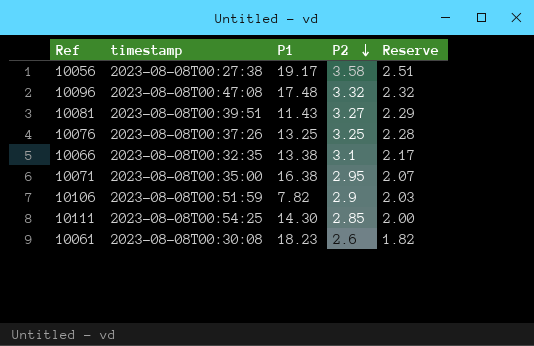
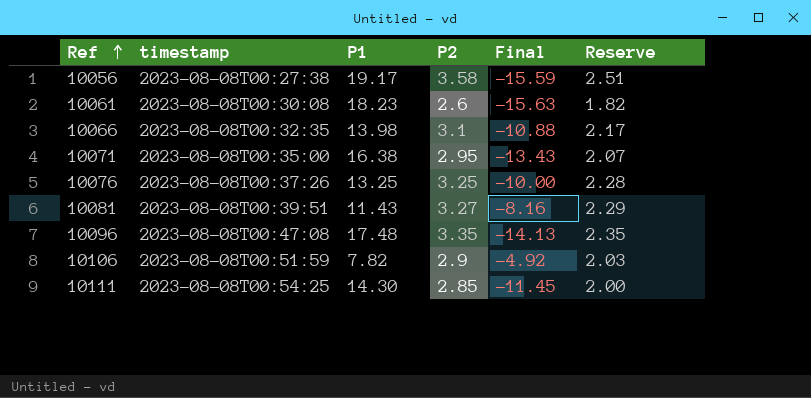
row order: P2 descending -> Ref ascending
column Final | formula: none -> [P2] - [P1]
10066 | P1: 13.38 -> 13.98
10096 | P2: 3.32 -> 3.35
10096 | Reserve: 2.32 -> 2.35

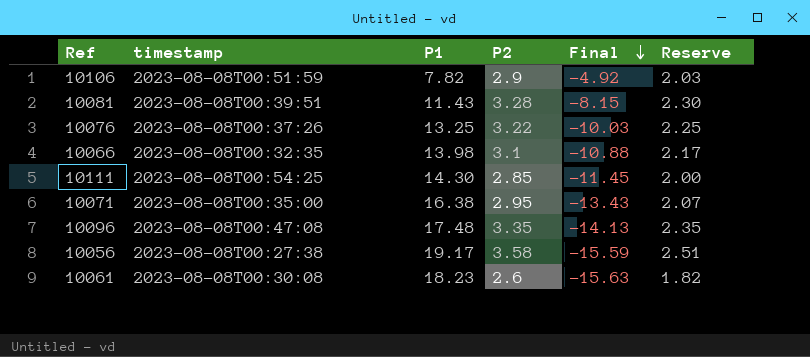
row order: Ref ascending -> Final descending
10081 | P2: 3.27 -> 3.28
10081 | Final: -8.16 -> -8.15
10081 | Reserve: 2.29 -> 2.30
10076 | P2: 3.25 -> 3.22
10076 | Final: -10.00 -> -10.03
10076 | Reserve: 2.28 -> 2.25

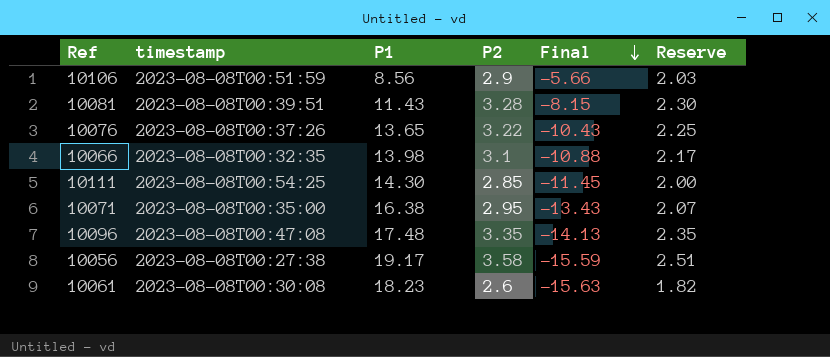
10106 | P1: 7.82 -> 8.56
10106 | Final: -4.92 -> -5.66
10076 | P1: 13.25 -> 13.65
10076 | Final: -10.03 -> -10.43

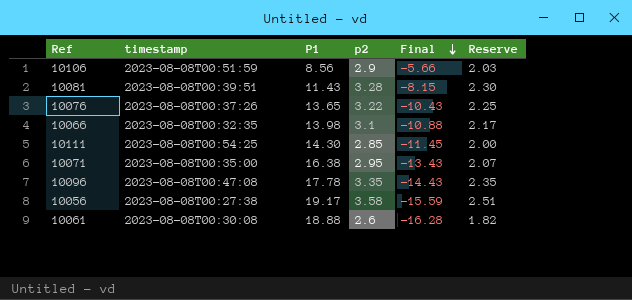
column name: P2 -> p2
10096 | P1: 17.48 -> 17.78
10096 | Final: -14.13 -> -14.43
10061 | P1: 18.23 -> 18.88
10061 | Final: -15.63 -> -16.28

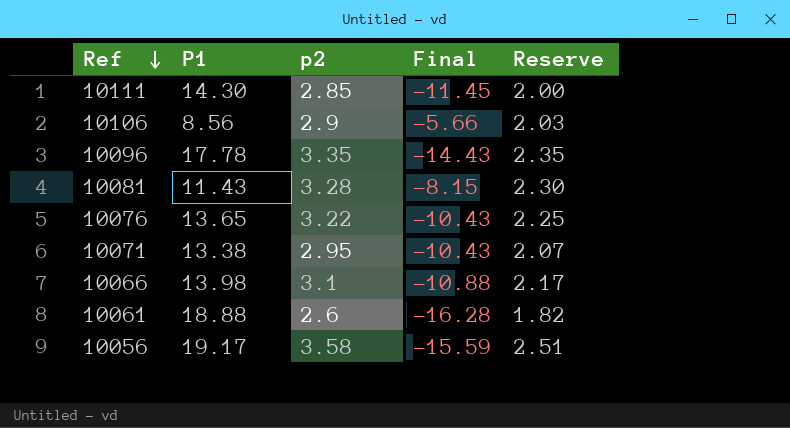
row order: Final descending -> Ref descending
column timestamp | position: 2 -> none
10071 | P1: 16.38 -> 13.38
10071 | Final: -13.43 -> -10.43

